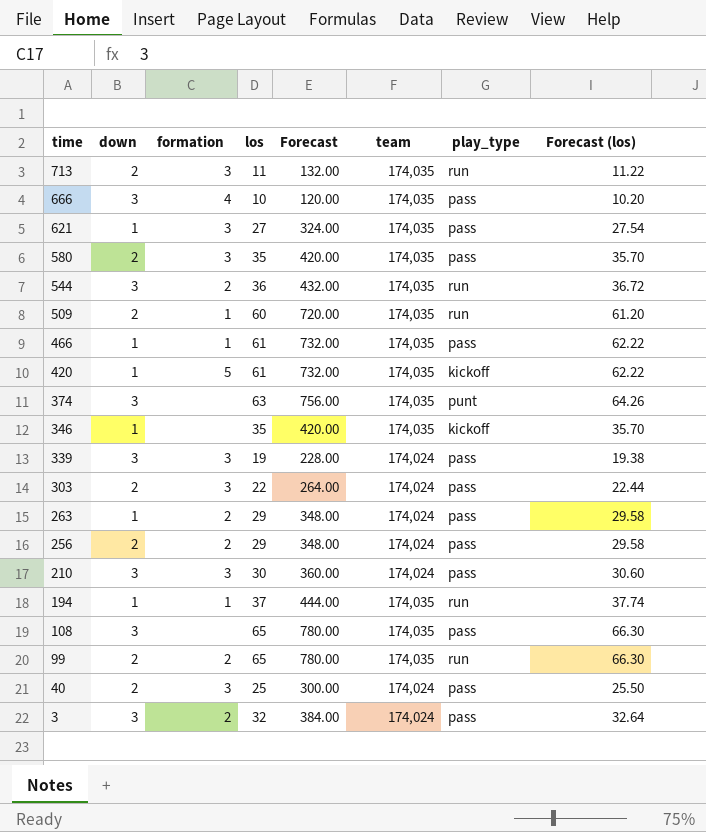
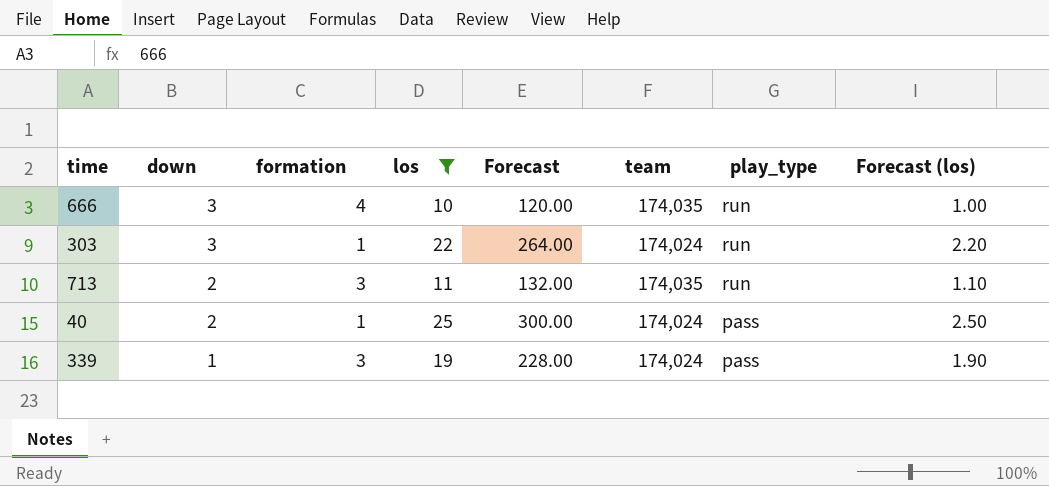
filter: none -> los <= 25
row order: time descending -> down descending
column Forecast (los) | formula: [los] * 1.02 -> [los] * 0.1
666 | play_type: pass -> run
303 | down: 2 -> 3
303 | formation: 3 -> 1
303 | play_type: pass -> run
40 | formation: 3 -> 1
339 | down: 3 -> 1

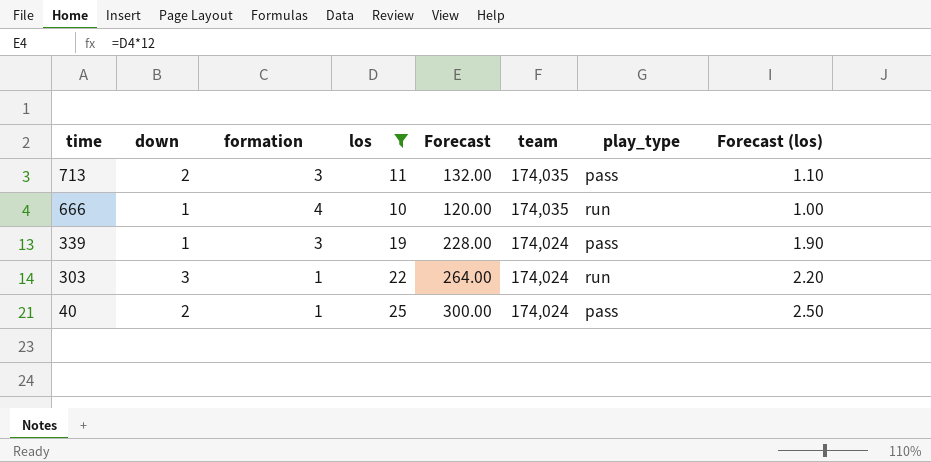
row order: down descending -> time descending
713 | play_type: run -> pass
666 | down: 3 -> 1

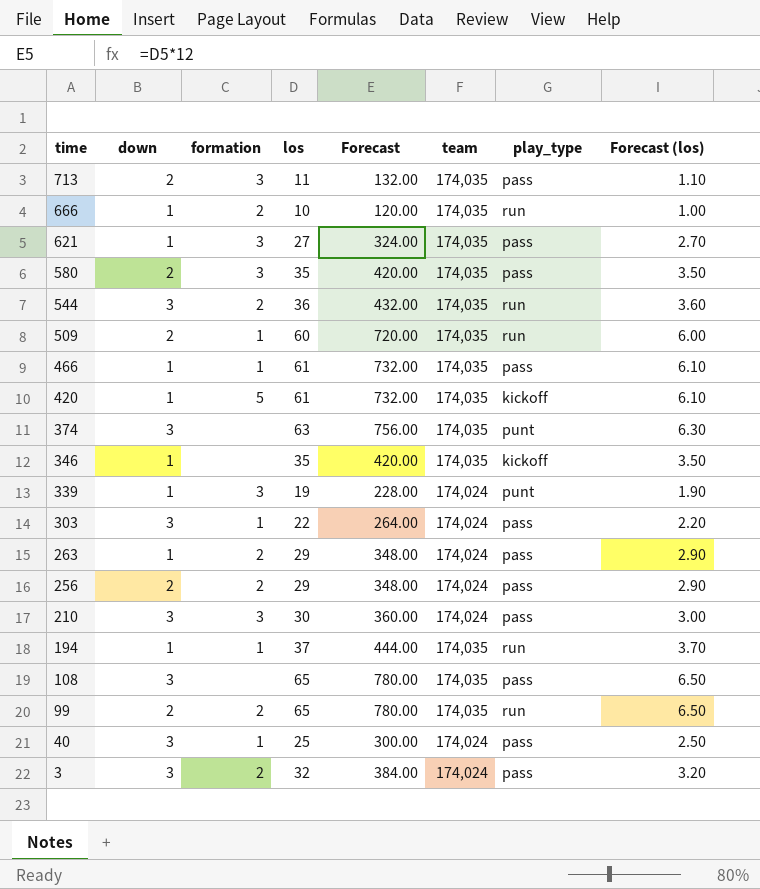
filter: los <= 25 -> none
666 | formation: 4 -> 2
339 | play_type: pass -> punt
303 | play_type: run -> pass
40 | down: 2 -> 3

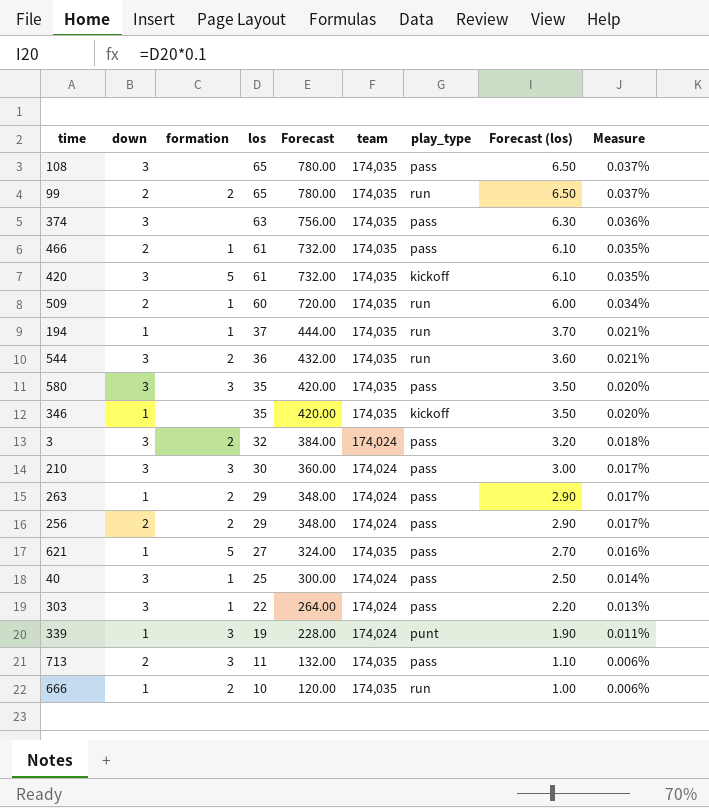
row order: time descending -> los descending
column Measure | formula: none -> [los] / [team]
374 | play_type: punt -> pass
466 | down: 1 -> 2
420 | down: 1 -> 3
580 | down: 2 -> 3
621 | formation: 3 -> 5

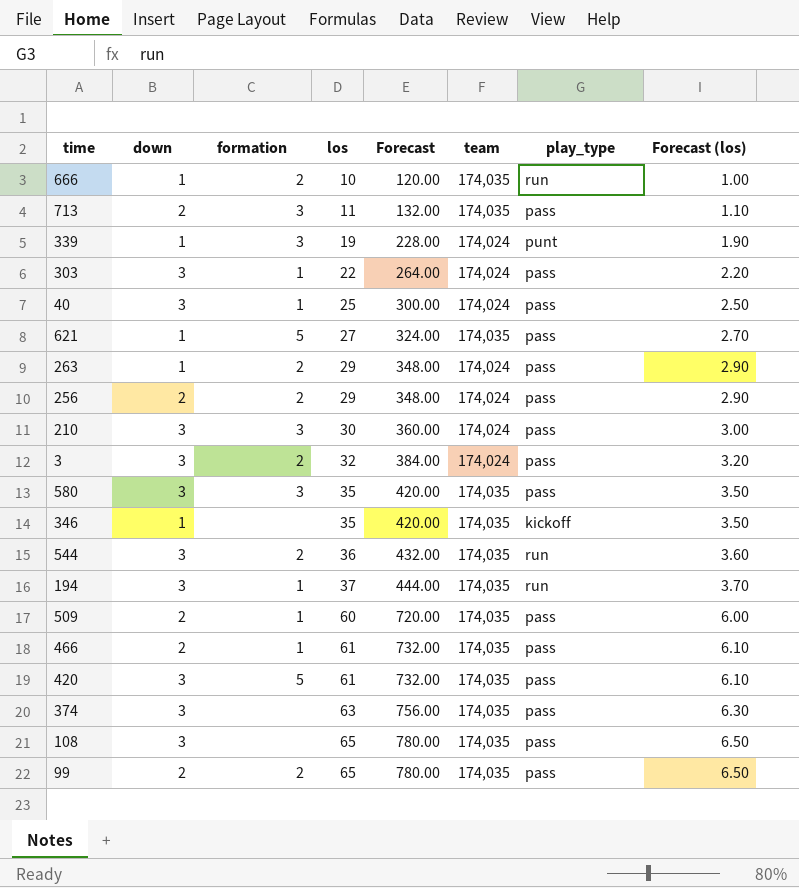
row order: los descending -> los ascending
column Measure | formula: [los] / [team] -> none
194 | down: 1 -> 3
509 | play_type: run -> pass
420 | play_type: kickoff -> pass
99 | play_type: run -> pass

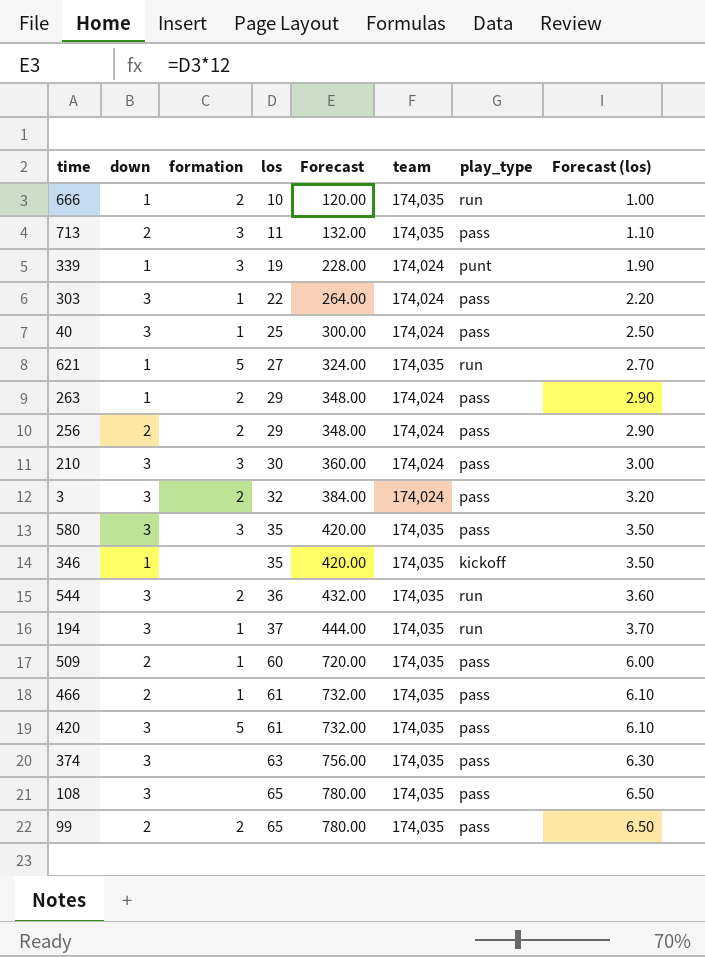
621 | play_type: pass -> run

